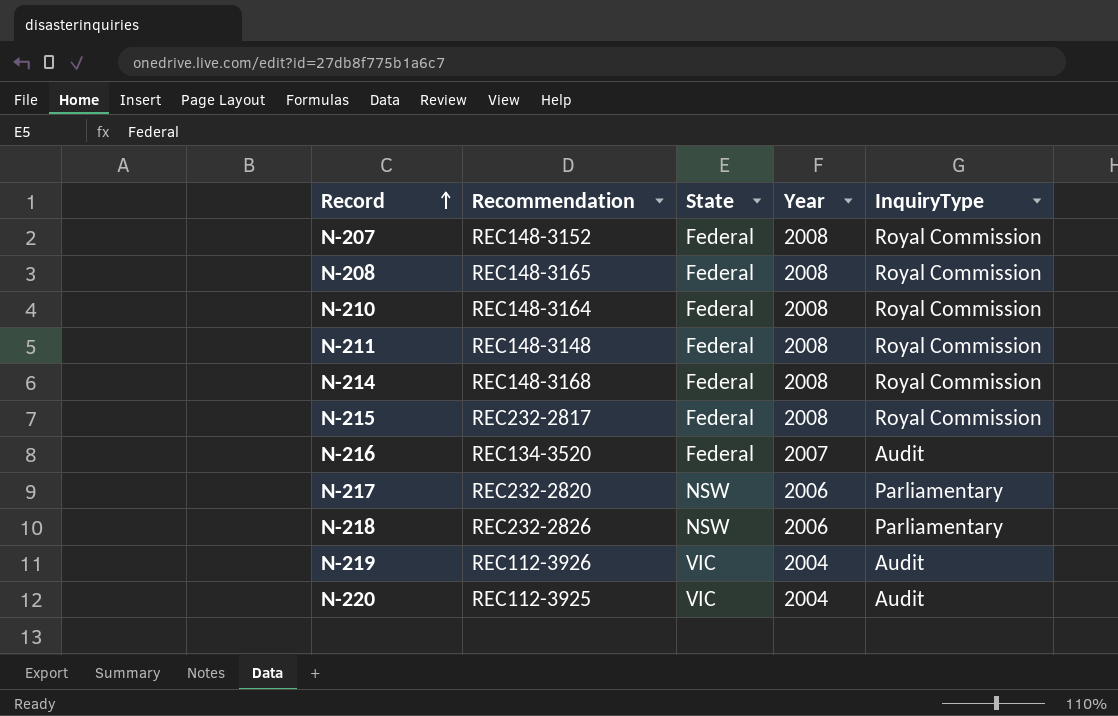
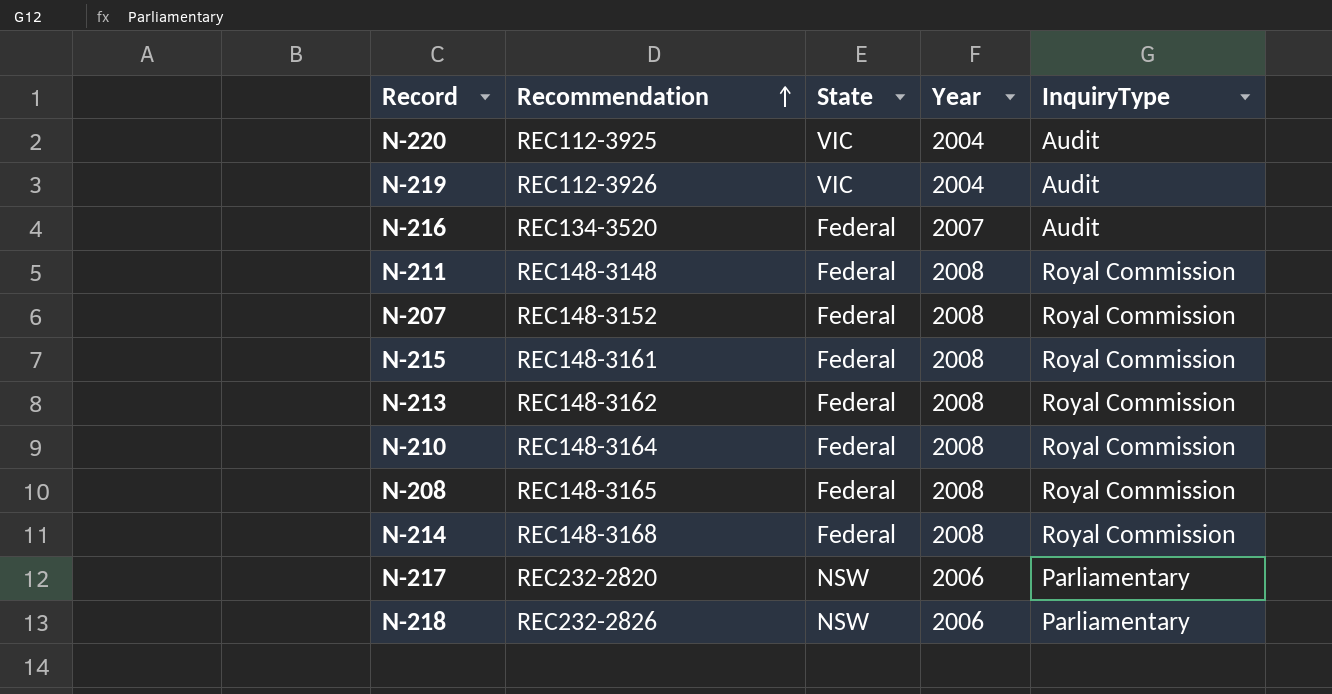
row order: Record ascending -> Recommendation ascending
N-215 | Recommendation: REC232-2817 -> REC148-3161
row N-213: none -> REC148-3162 | Federal | 2008 | Royal Commission

